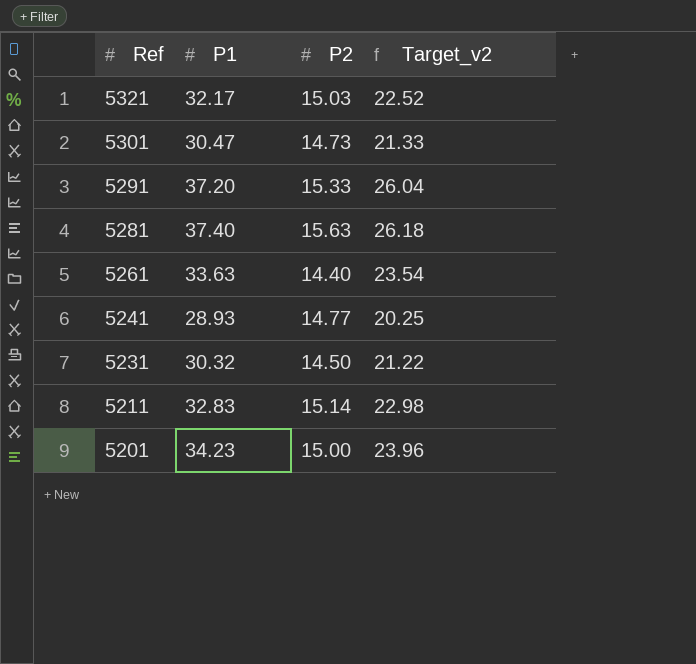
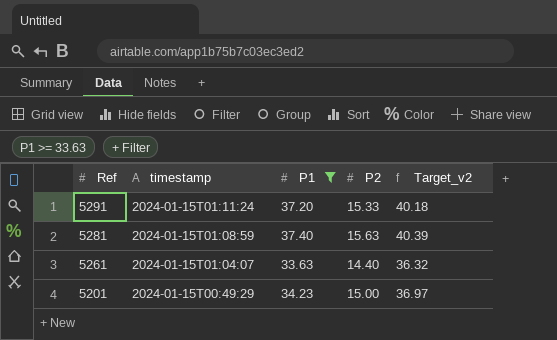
filter: none -> P1 >= 33.63
column timestamp | position: none -> 2
column Target_v2 | formula: [P1] * 0.7 -> [P1] * 1.08

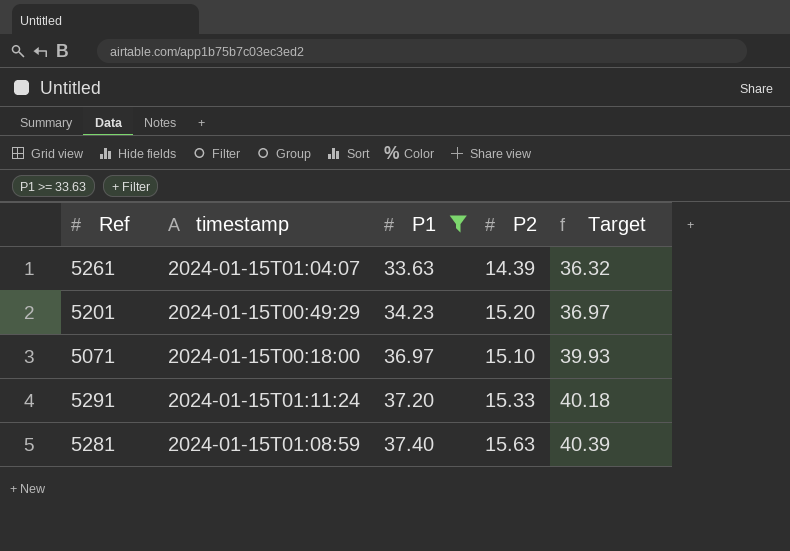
row order: Ref descending -> P1 ascending
column name: Target_v2 -> Target
5261 | P2: 14.40 -> 14.39
5201 | P2: 15.00 -> 15.20
row 5071: none -> 2024-01-15T00:18:00 | 36.97 | 15.10 | 39.93

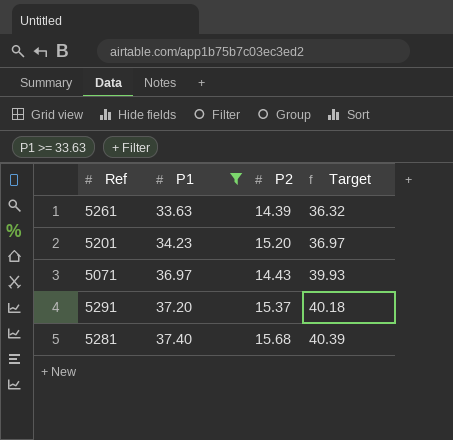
column timestamp | position: 2 -> none
5071 | P2: 15.10 -> 14.43
5291 | P2: 15.33 -> 15.37
5281 | P2: 15.63 -> 15.68

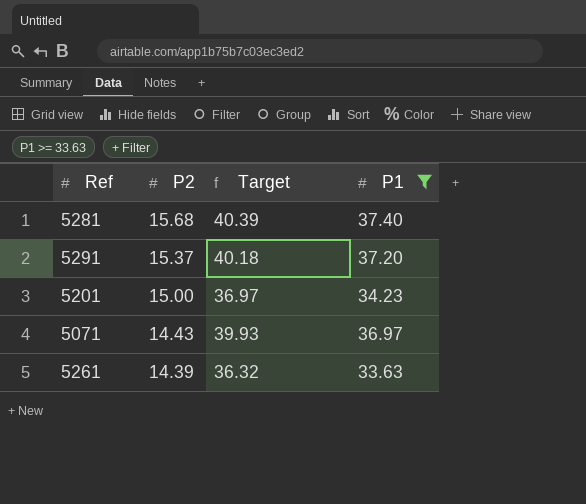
row order: P1 ascending -> P2 descending
column P1 | position: 2 -> 4
5201 | P2: 15.20 -> 15.00

